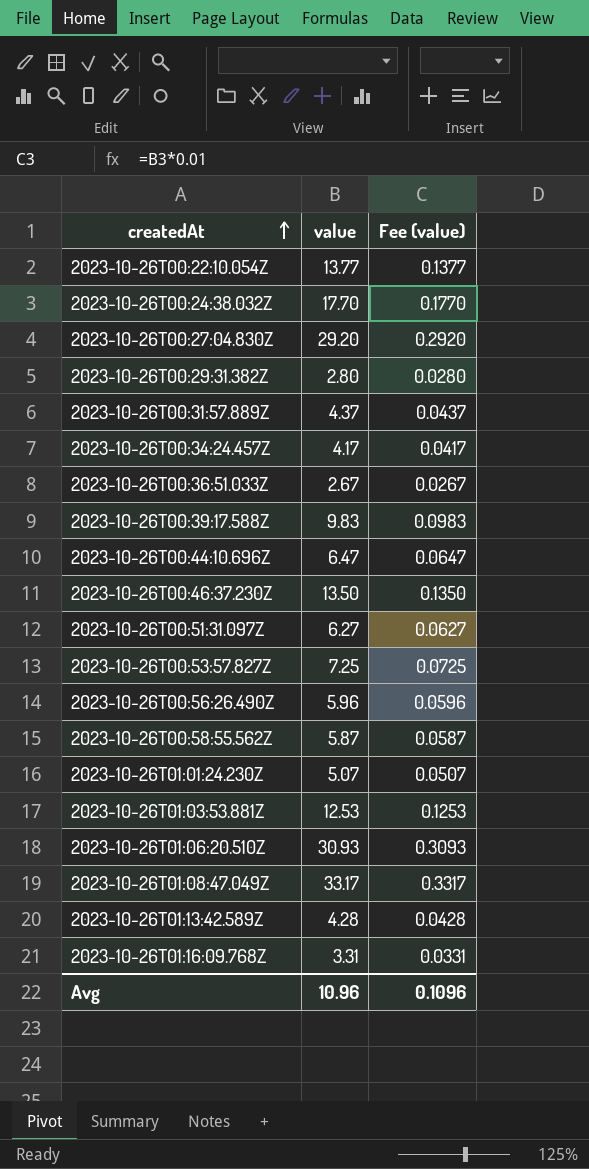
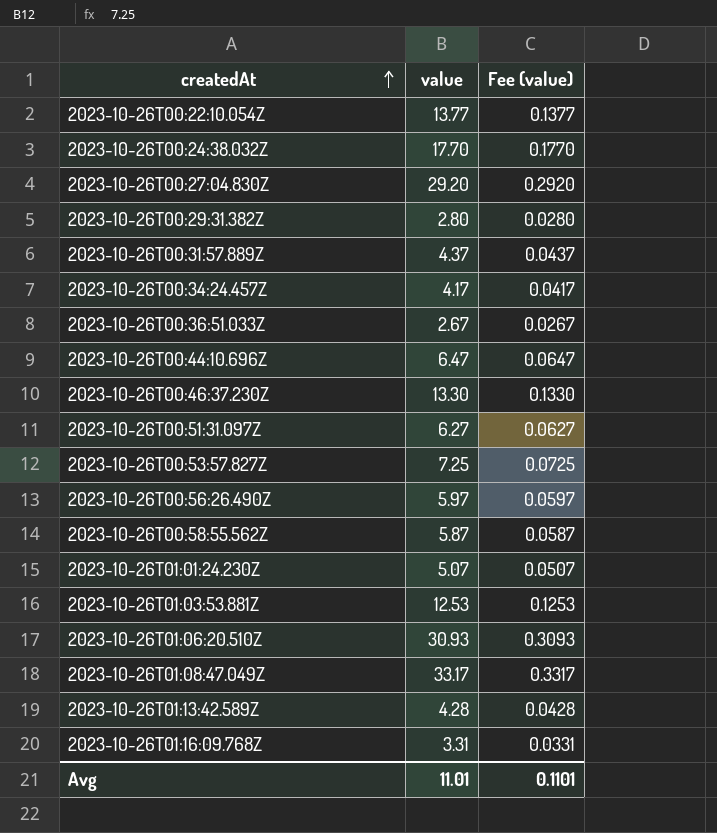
row 2023-10-26T00:39:17.588Z: 9.83 | 0.0983 -> none
2023-10-26T00:46:37.230Z | value: 13.50 -> 13.30
2023-10-26T00:46:37.230Z | Fee (value): 0.1350 -> 0.1330
2023-10-26T00:56:26.490Z | value: 5.96 -> 5.97
2023-10-26T00:56:26.490Z | Fee (value): 0.0596 -> 0.0597
Avg | value: 10.96 -> 11.01
Avg | Fee (value): 0.1096 -> 0.1101

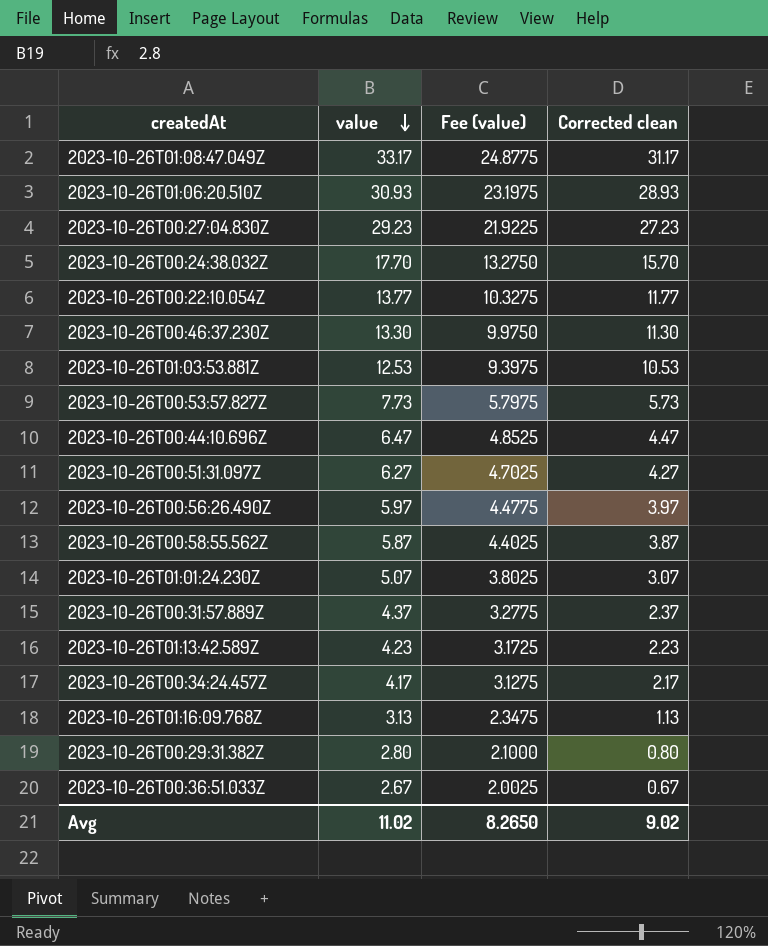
row order: createdAt ascending -> value descending
column Fee (value) | formula: [value] * 0.01 -> [value] * 0.75
column Corrected clean | formula: none -> [value] - 2
2023-10-26T00:27:04.830Z | value: 29.20 -> 29.23
2023-10-26T00:53:57.827Z | value: 7.25 -> 7.73
2023-10-26T01:13:42.589Z | value: 4.28 -> 4.23
2023-10-26T01:16:09.768Z | value: 3.31 -> 3.13
Avg | value: 11.01 -> 11.02
Avg | Fee (value): 0.1101 -> 8.2650

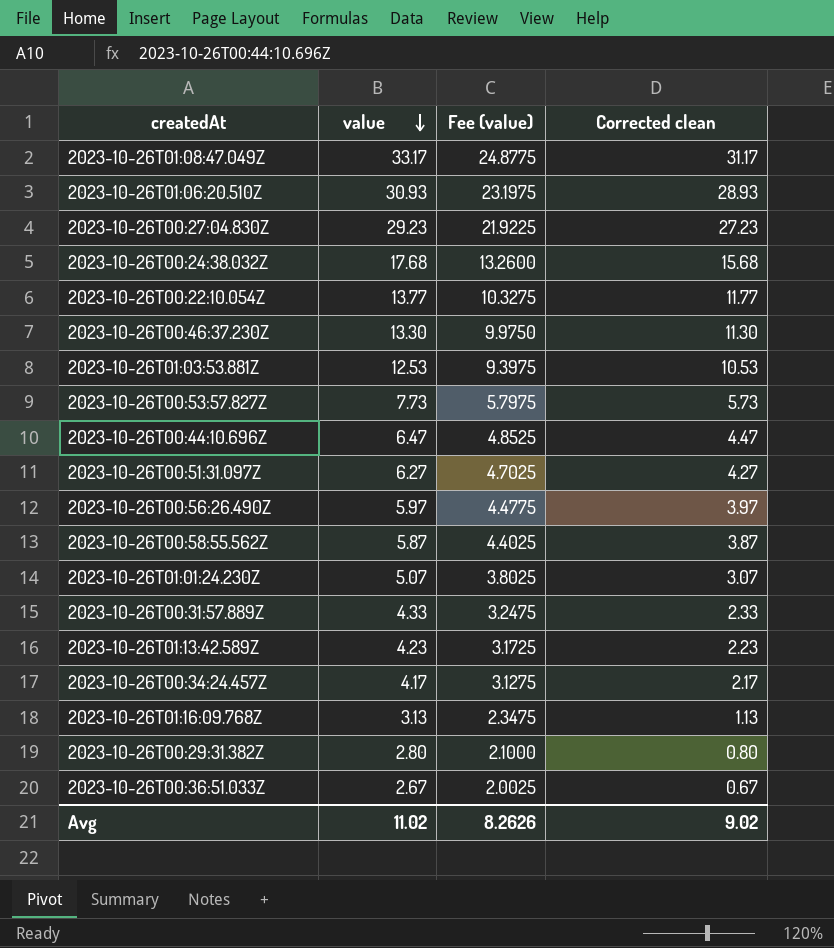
2023-10-26T00:24:38.032Z | value: 17.70 -> 17.68
2023-10-26T00:24:38.032Z | Fee (value): 13.2750 -> 13.2600
2023-10-26T00:24:38.032Z | Corrected clean: 15.70 -> 15.68
2023-10-26T00:31:57.889Z | value: 4.37 -> 4.33
2023-10-26T00:31:57.889Z | Fee (value): 3.2775 -> 3.2475
2023-10-26T00:31:57.889Z | Corrected clean: 2.37 -> 2.33
Avg | Fee (value): 8.2650 -> 8.2626

